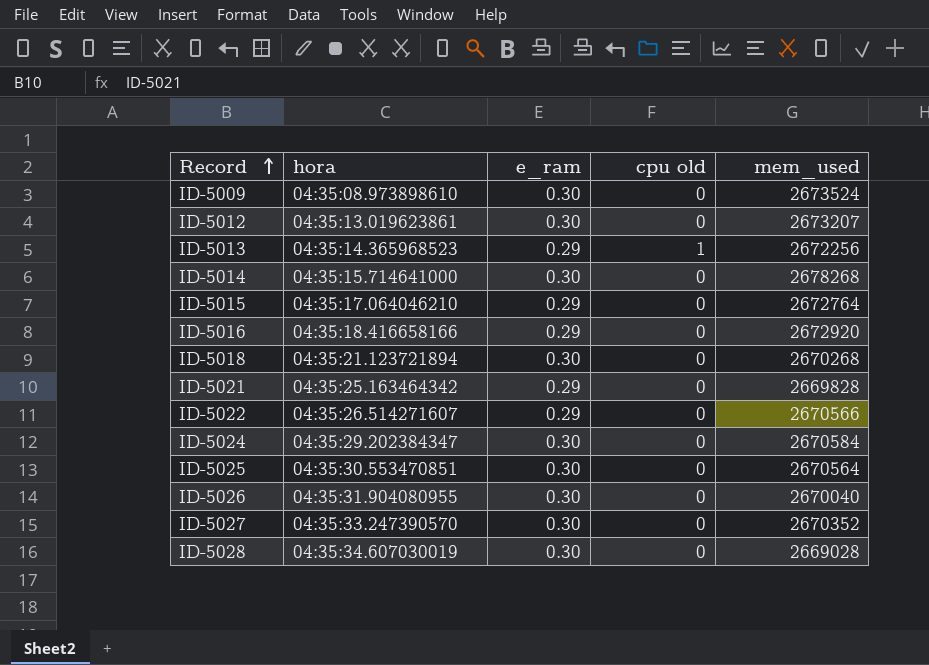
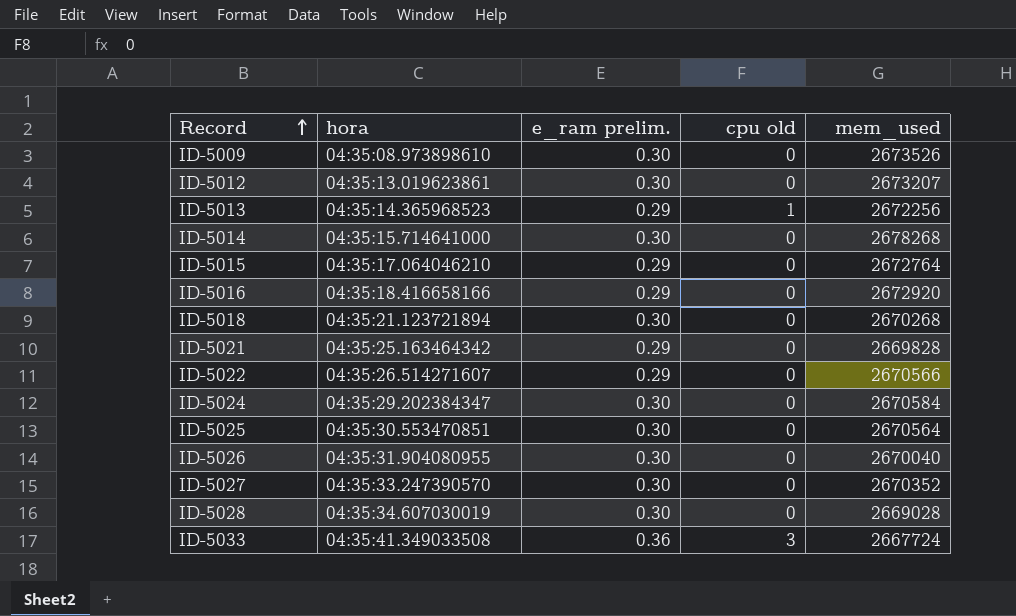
column name: e_ram -> e_ram prelim.
ID-5009 | mem_used: 2673524 -> 2673526
row ID-5033: none -> 04:35:41.349033508 | 0.36 | 3 | 2667724

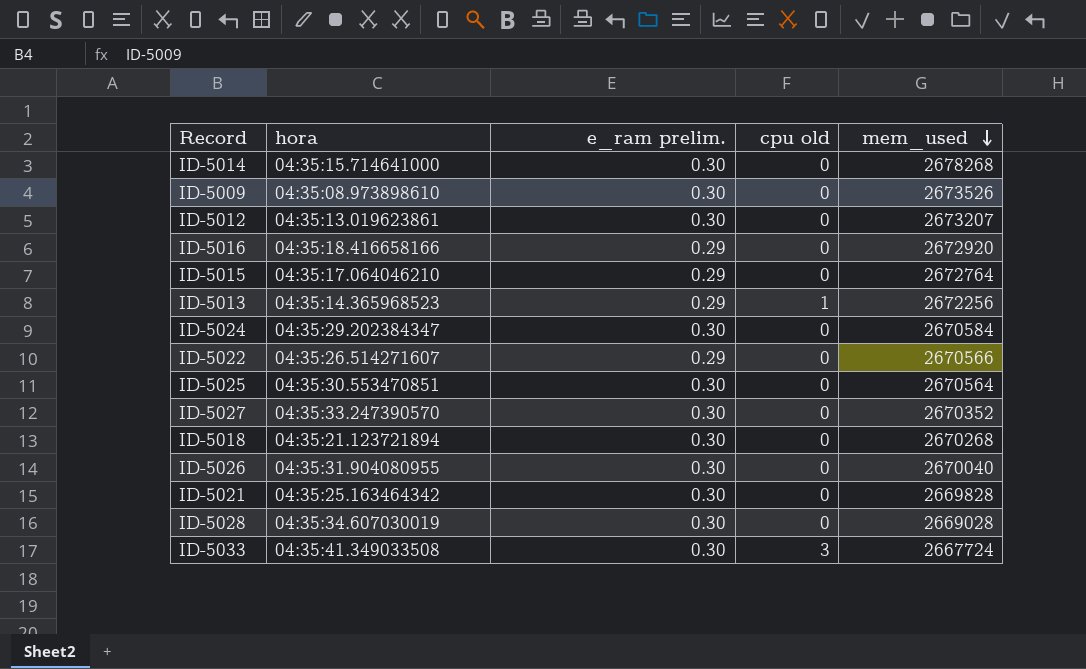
row order: Record ascending -> mem_used descending
ID-5021 | e_ram prelim.: 0.29 -> 0.30
ID-5033 | e_ram prelim.: 0.36 -> 0.30

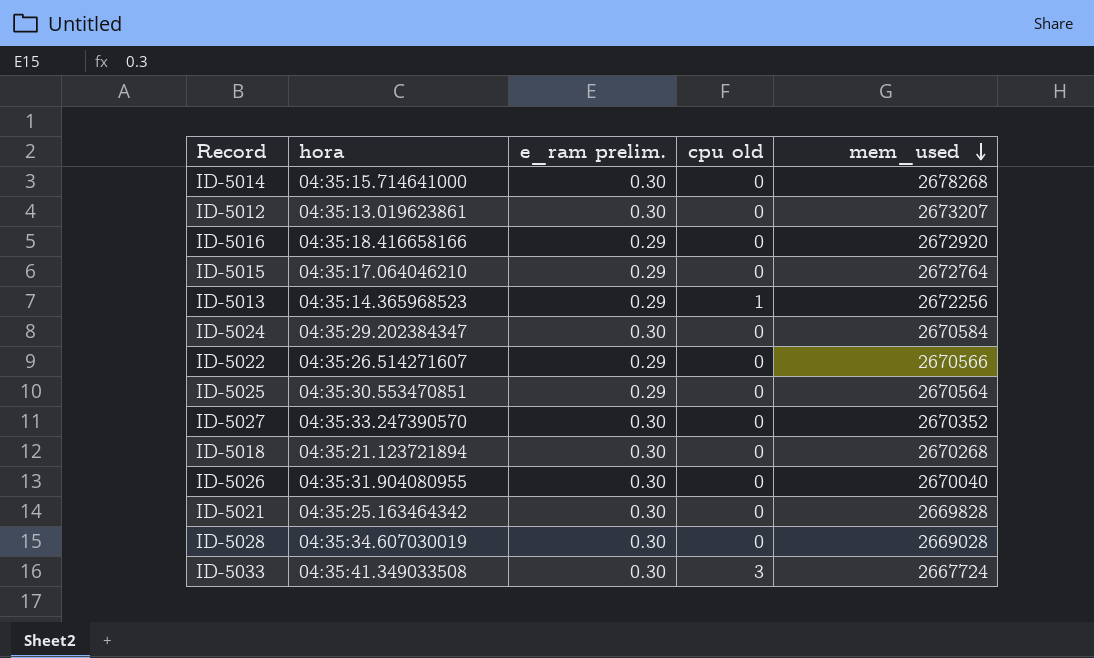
row ID-5009: 04:35:08.973898610 | 0.30 | 0 | 2673526 -> none
ID-5025 | e_ram prelim.: 0.30 -> 0.29

